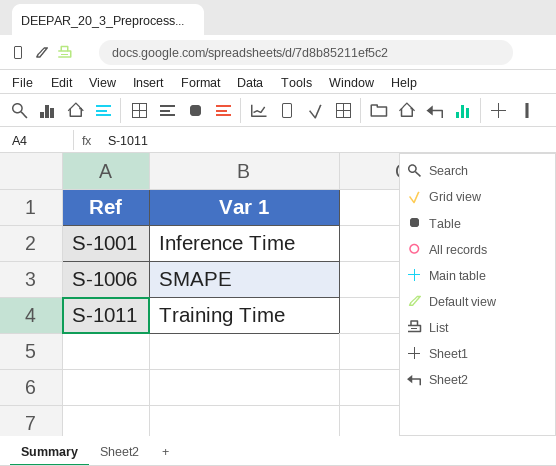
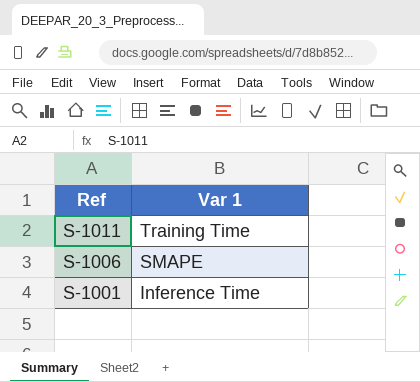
row order: Ref ascending -> Ref descending

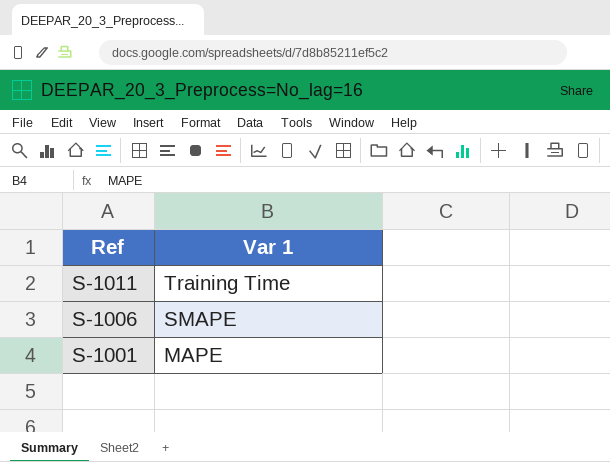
S-1001 | Var 1: Inference Time -> MAPE

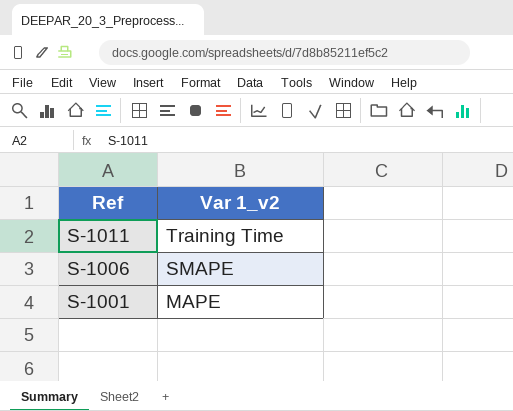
column name: Var 1 -> Var 1_v2

